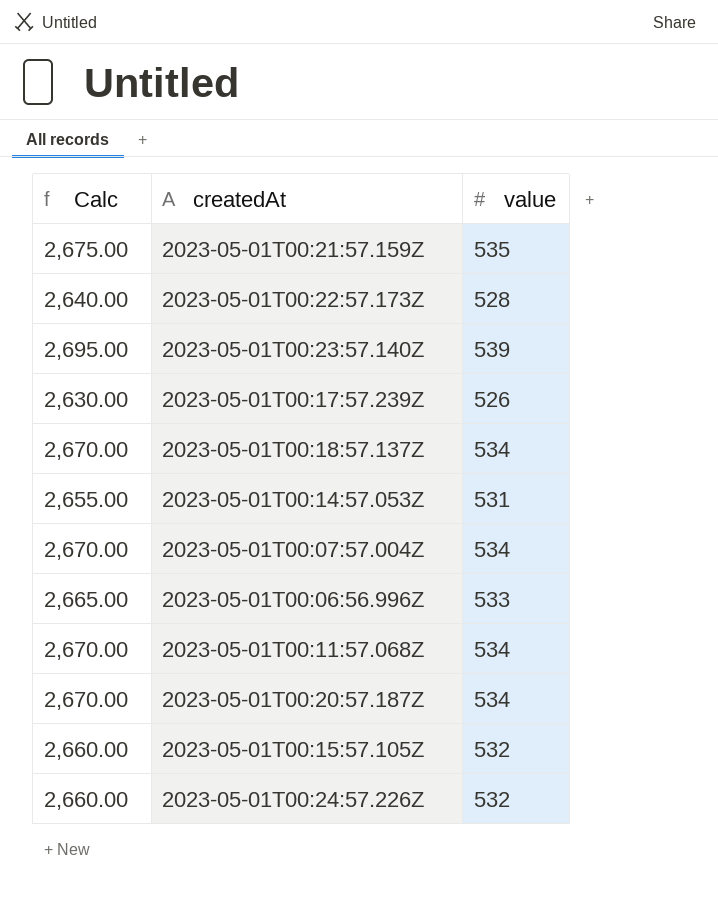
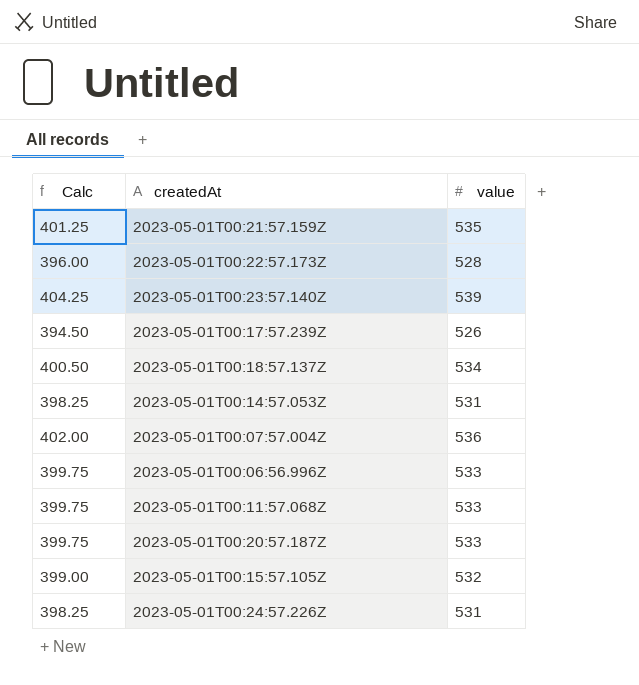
column Calc | formula: [value] * 5 -> [value] * 0.75
2023-05-01T00:07:57.004Z | value: 534 -> 536
2023-05-01T00:11:57.068Z | value: 534 -> 533
2023-05-01T00:20:57.187Z | value: 534 -> 533
2023-05-01T00:24:57.226Z | value: 532 -> 531

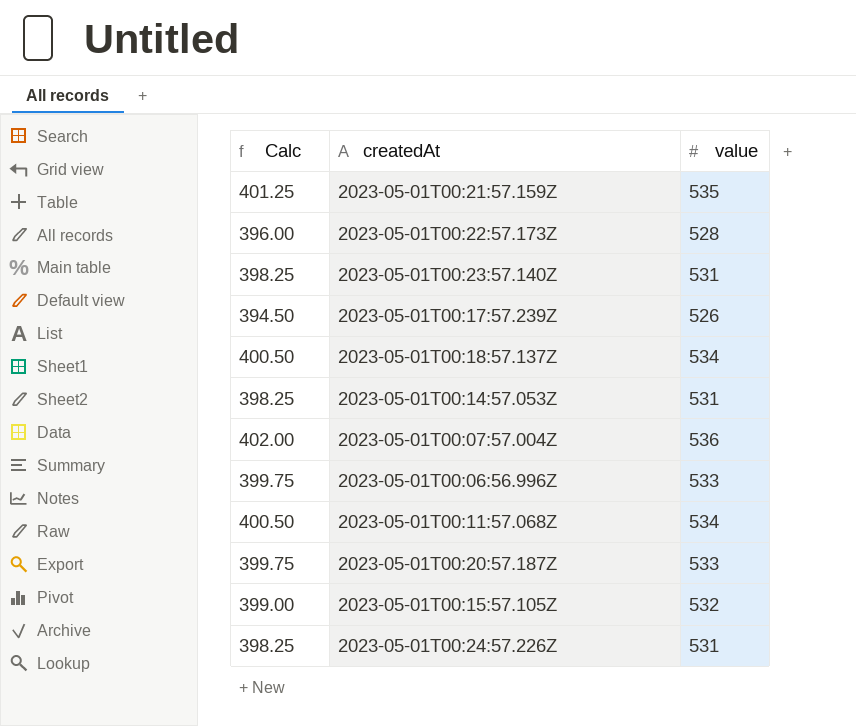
2023-05-01T00:23:57.140Z | Calc: 404.25 -> 398.25
2023-05-01T00:23:57.140Z | value: 539 -> 531
2023-05-01T00:11:57.068Z | Calc: 399.75 -> 400.50
2023-05-01T00:11:57.068Z | value: 533 -> 534

